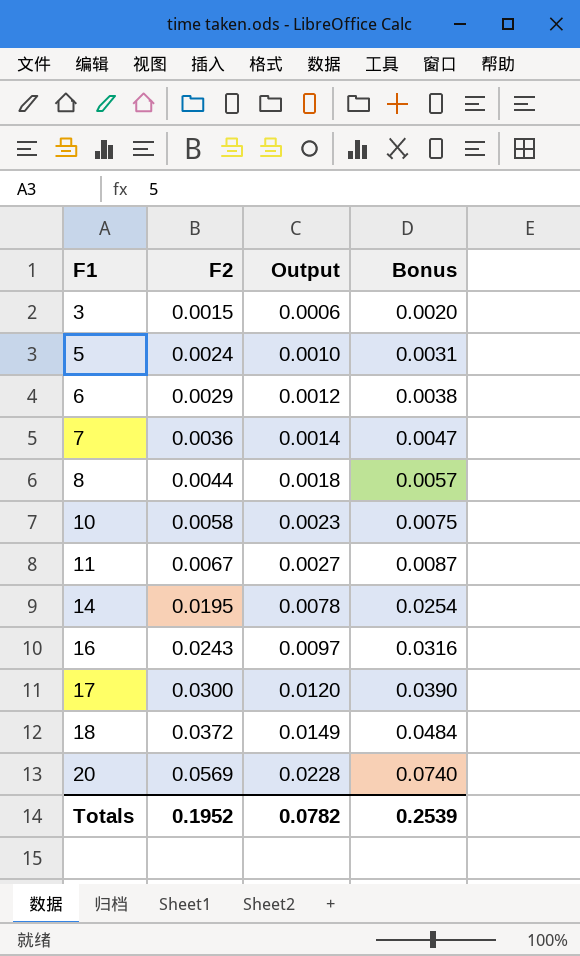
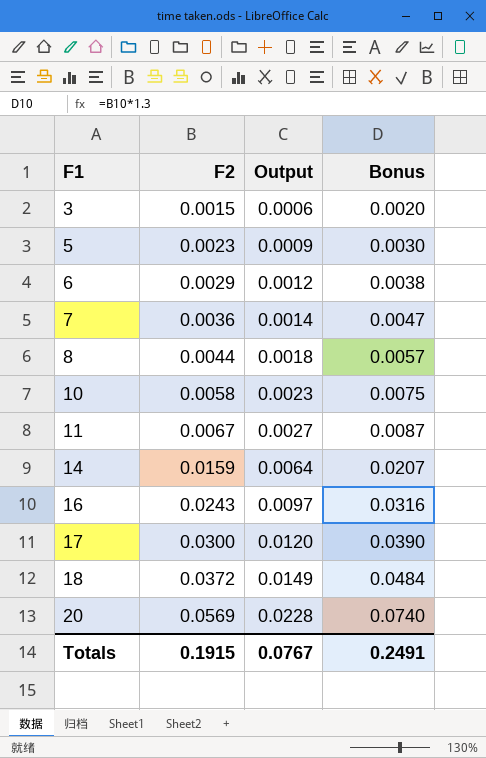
5 | F2: 0.0024 -> 0.0023
5 | Output: 0.0010 -> 0.0009
5 | Bonus: 0.0031 -> 0.0030
14 | F2: 0.0195 -> 0.0159
14 | Output: 0.0078 -> 0.0064
14 | Bonus: 0.0254 -> 0.0207
Totals | F2: 0.1952 -> 0.1915
Totals | Output: 0.0782 -> 0.0767
Totals | Bonus: 0.2539 -> 0.2491

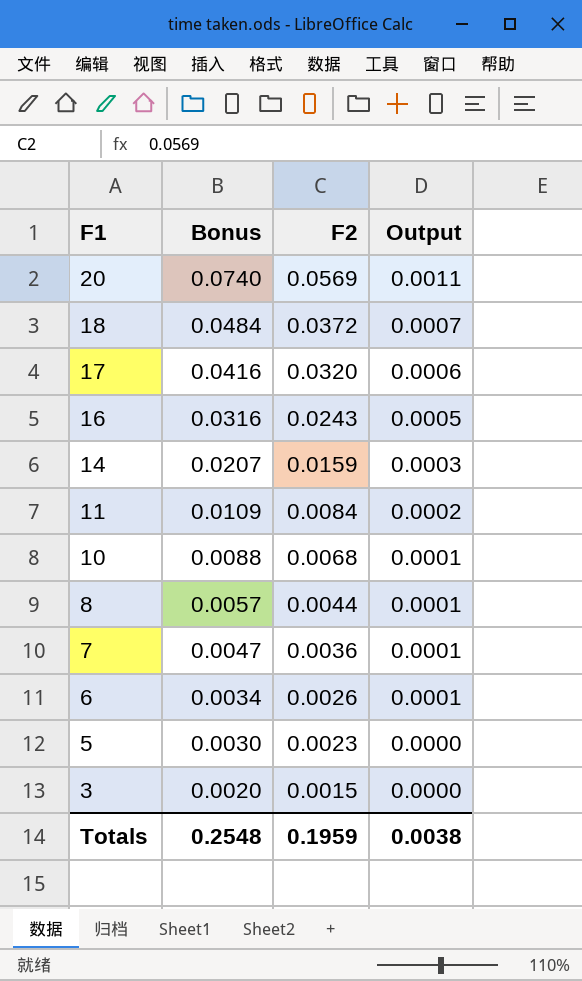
row order: F1 ascending -> F1 descending
column Bonus | position: 4 -> 2
column Output | formula: [F2] * 0.4 -> [F2] * 0.02
17 | Bonus: 0.0390 -> 0.0416
17 | F2: 0.0300 -> 0.0320
11 | Bonus: 0.0087 -> 0.0109
11 | F2: 0.0067 -> 0.0084
10 | Bonus: 0.0075 -> 0.0088
10 | F2: 0.0058 -> 0.0068
6 | Bonus: 0.0038 -> 0.0034
6 | F2: 0.0029 -> 0.0026
Totals | Bonus: 0.2491 -> 0.2548
Totals | F2: 0.1915 -> 0.1959
Totals | Output: 0.0767 -> 0.0038

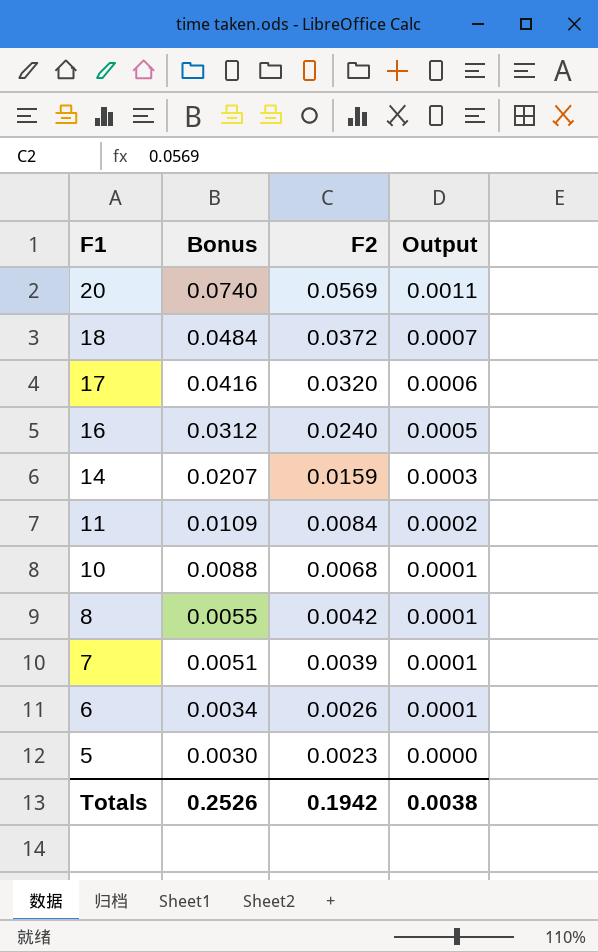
row 3: 0.0020 | 0.0015 | 0.0000 -> none
16 | Bonus: 0.0316 -> 0.0312
16 | F2: 0.0243 -> 0.0240
8 | Bonus: 0.0057 -> 0.0055
8 | F2: 0.0044 -> 0.0042
7 | Bonus: 0.0047 -> 0.0051
7 | F2: 0.0036 -> 0.0039
Totals | Bonus: 0.2548 -> 0.2526
Totals | F2: 0.1959 -> 0.1942

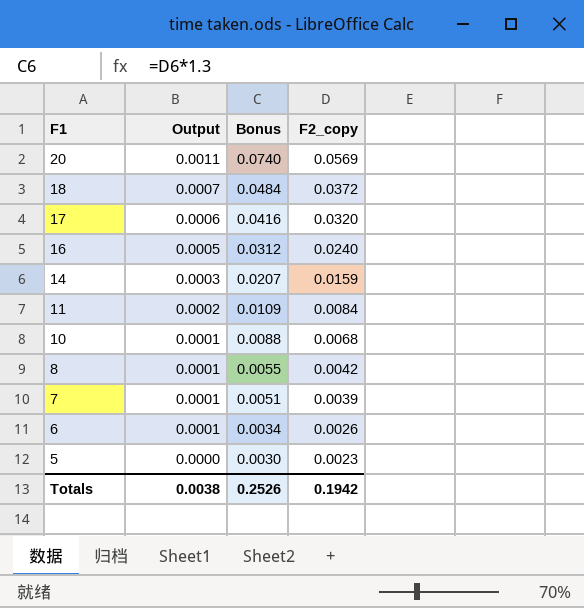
column Output | position: 4 -> 2
column name: F2 -> F2_copy

